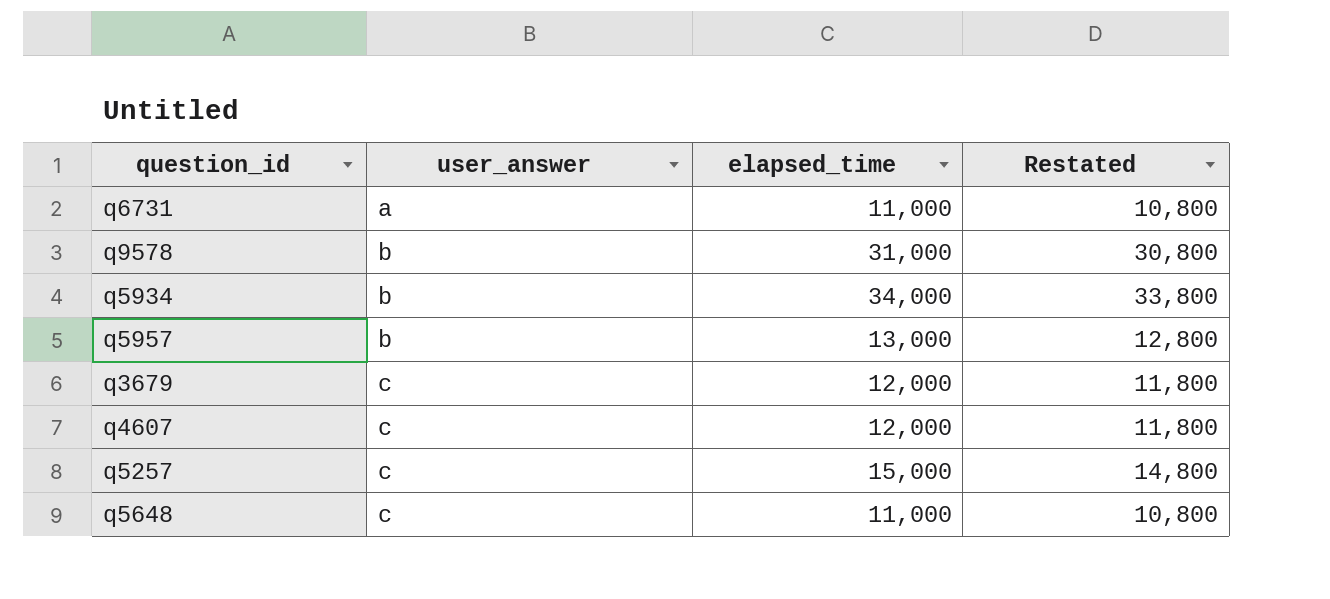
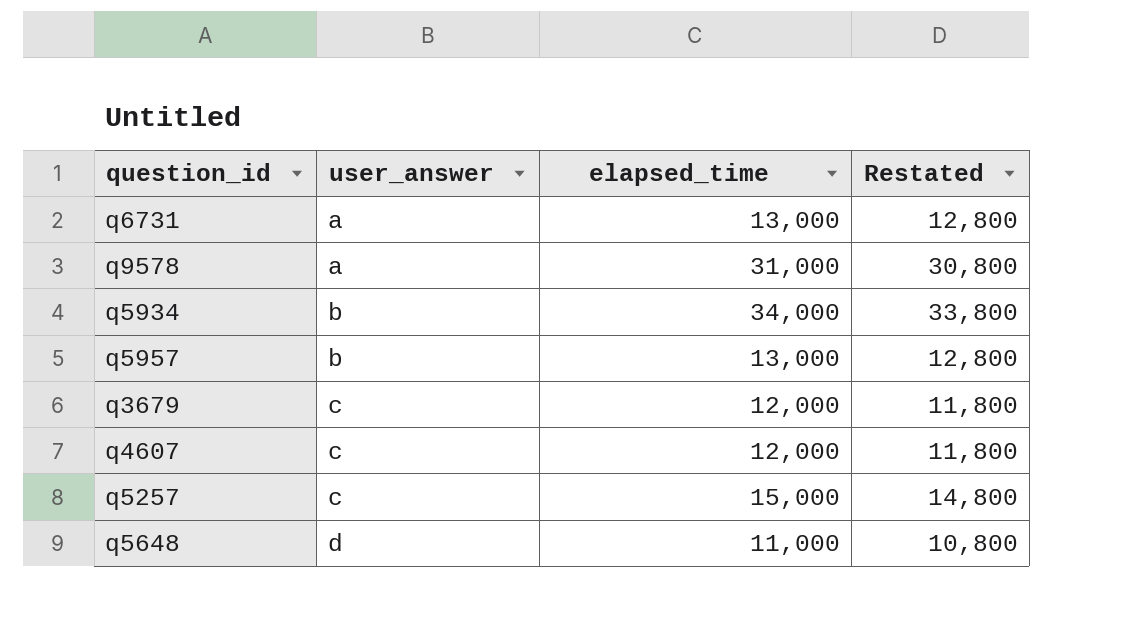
q6731 | elapsed_time: 11,000 -> 13,000
q6731 | Restated: 10,800 -> 12,800
q9578 | user_answer: b -> a
q5648 | user_answer: c -> d

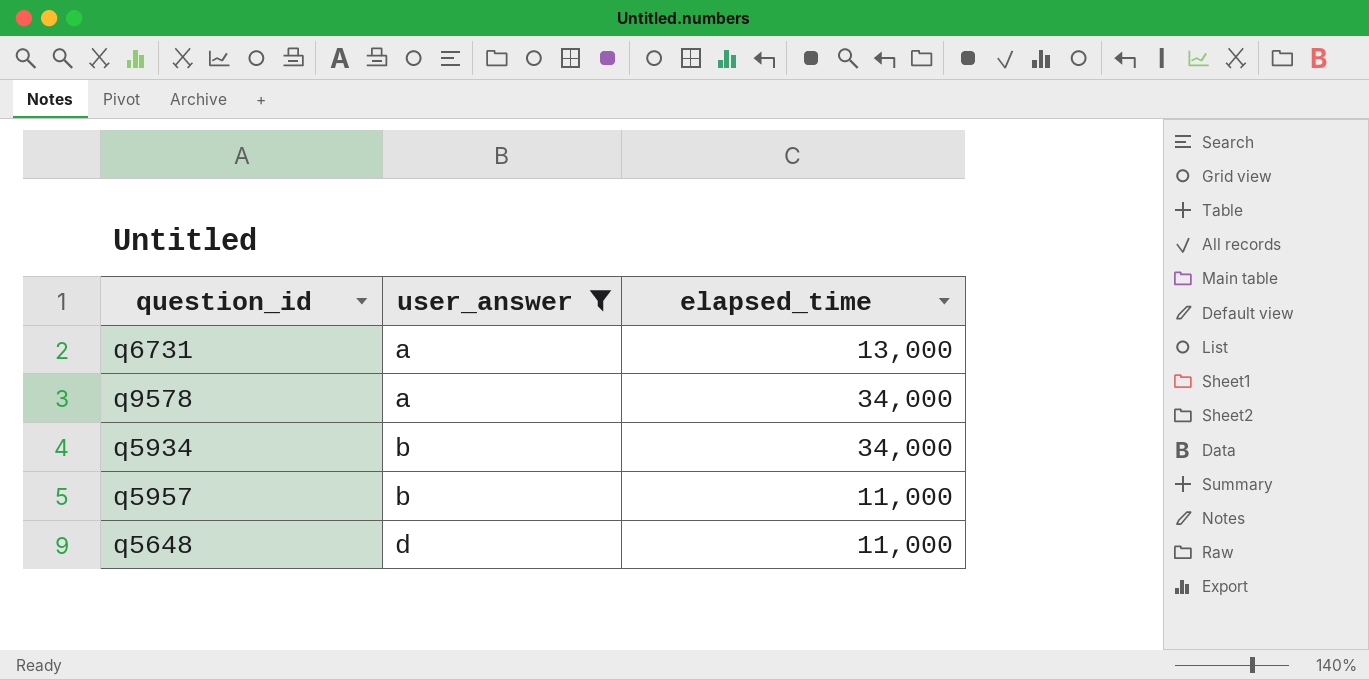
filter: none -> user_answer != c
column Restated | formula: [elapsed_time] - 200 -> none
q9578 | elapsed_time: 31,000 -> 34,000
q5957 | elapsed_time: 13,000 -> 11,000

